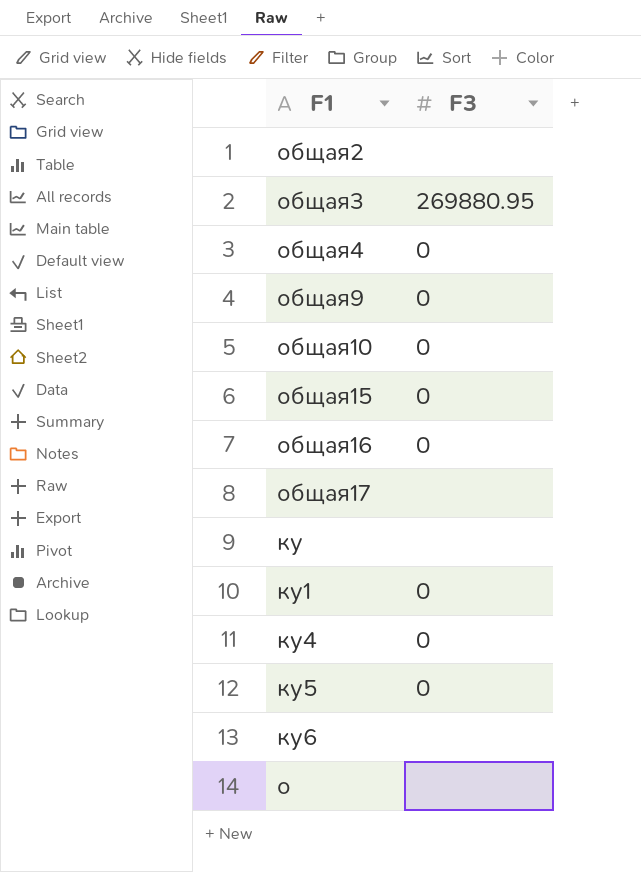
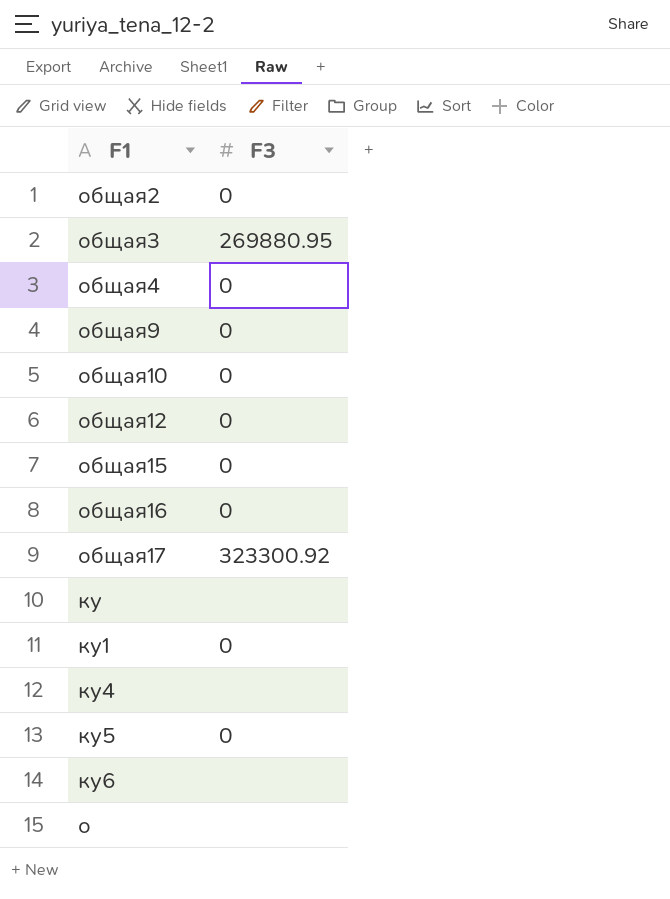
общая2 | F3: none -> 0
row общая12: none -> 0
общая17 | F3: none -> 323300.92
ку4 | F3: 0 -> none

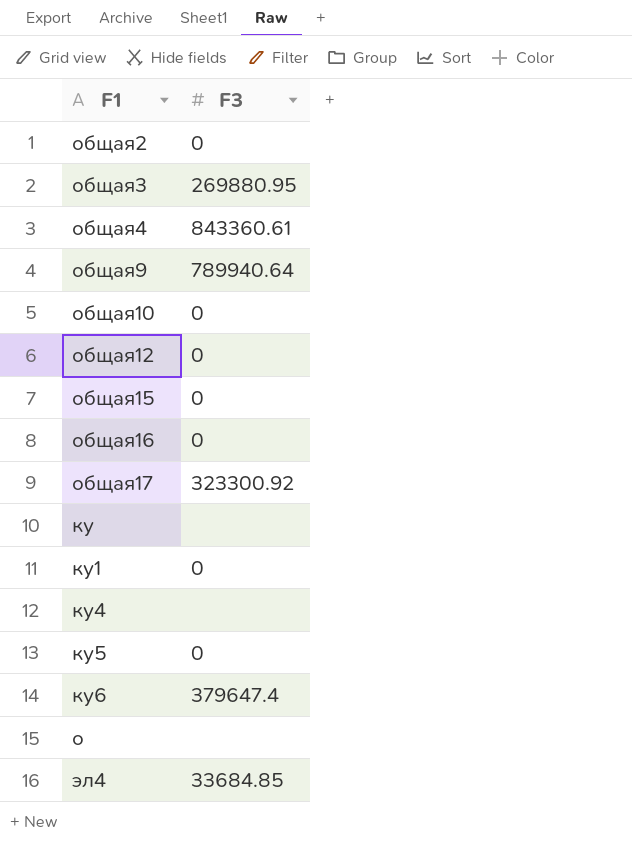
общая4 | F3: 0 -> 843360.61
общая9 | F3: 0 -> 789940.64
ку6 | F3: none -> 379647.4
row эл4: none -> 33684.85

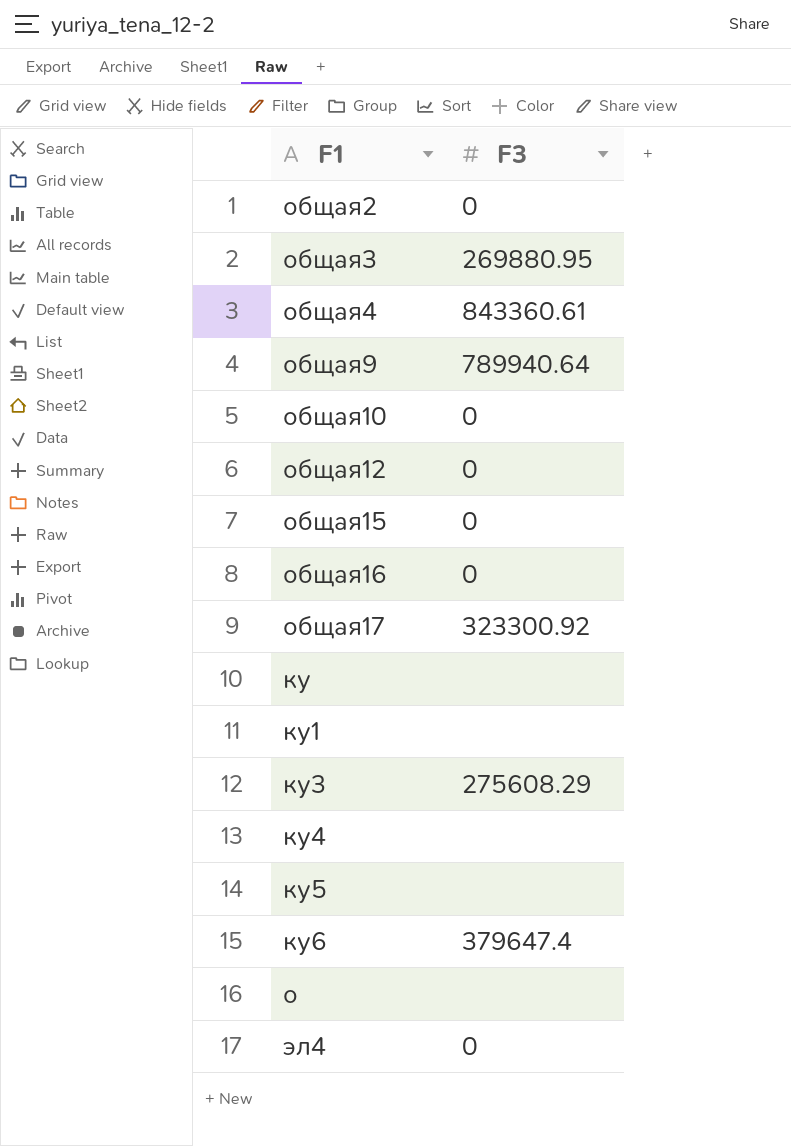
ку1 | F3: 0 -> none
row ку3: none -> 275608.29
ку5 | F3: 0 -> none
эл4 | F3: 33684.85 -> 0

